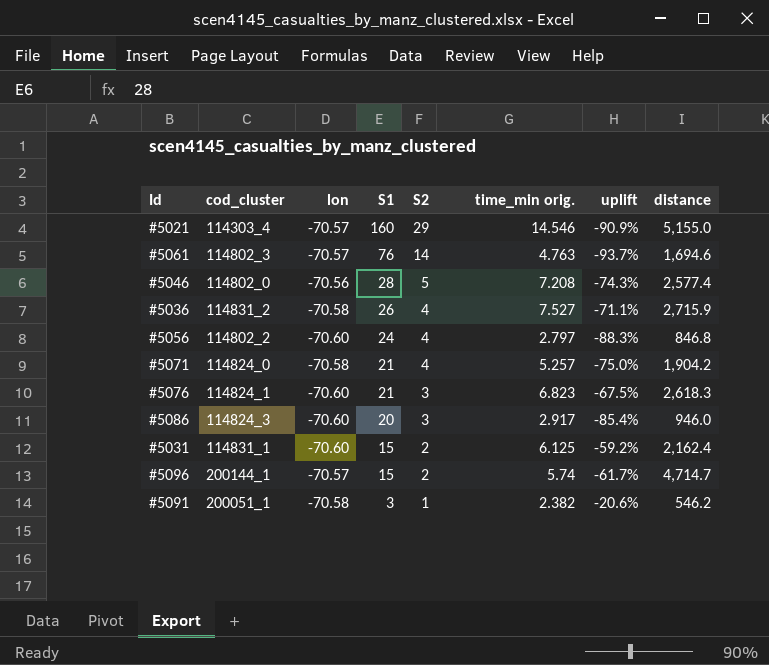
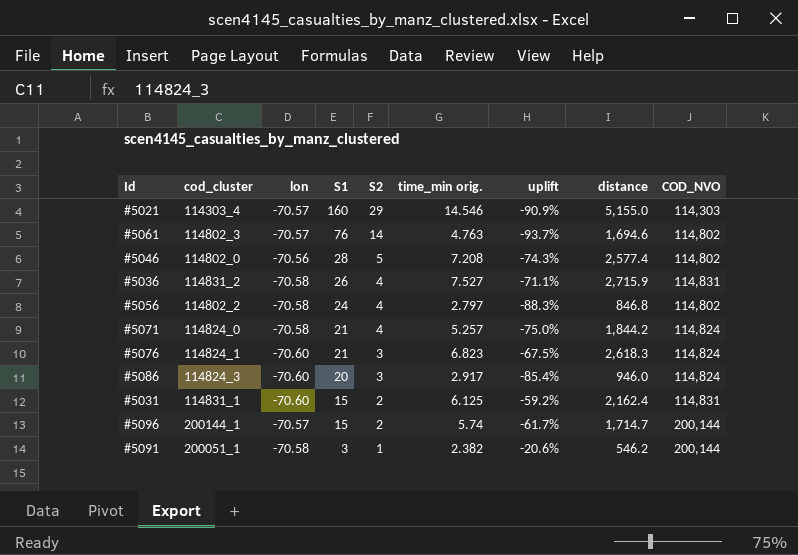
column COD_NVO | position: none -> 9
#5056 | lon: -70.60 -> -70.58
#5071 | distance: 1,904.2 -> 1,844.2
#5096 | distance: 4,714.7 -> 1,714.7

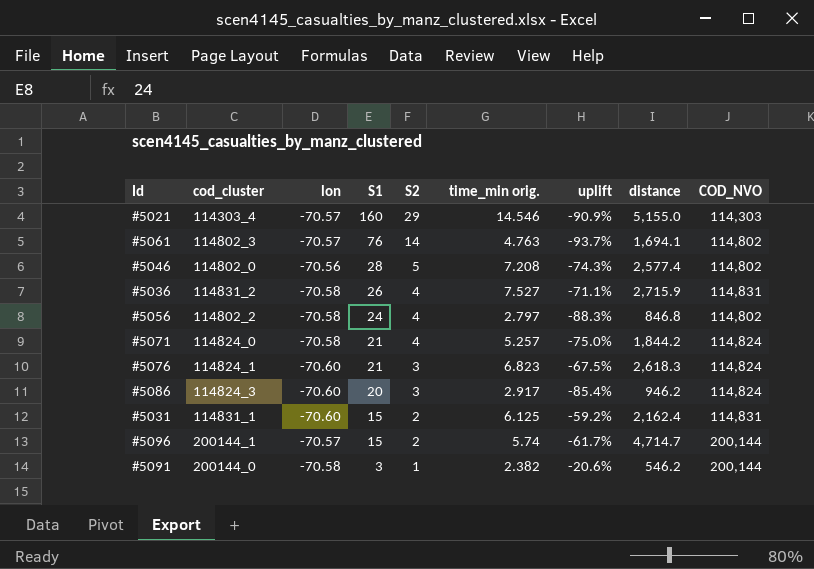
#5061 | distance: 1,694.6 -> 1,694.1
#5086 | distance: 946.0 -> 946.2
#5096 | distance: 1,714.7 -> 4,714.7
#5091 | cod_cluster: 200051_1 -> 200144_0

